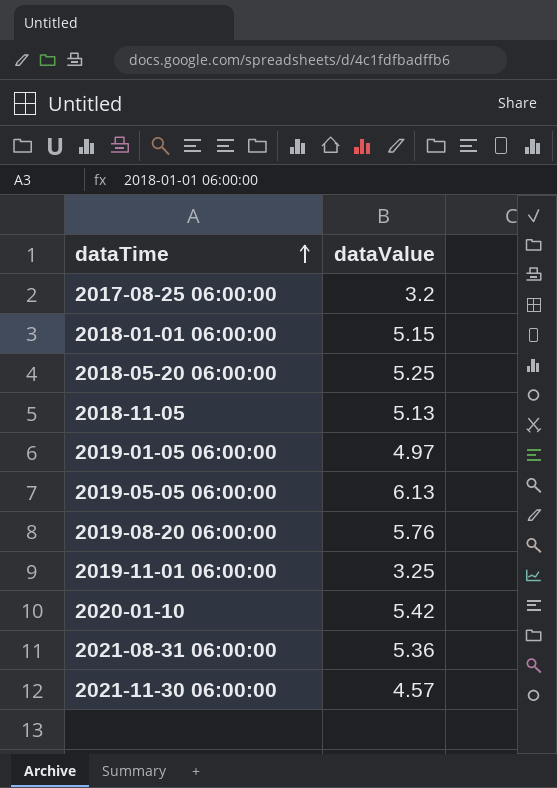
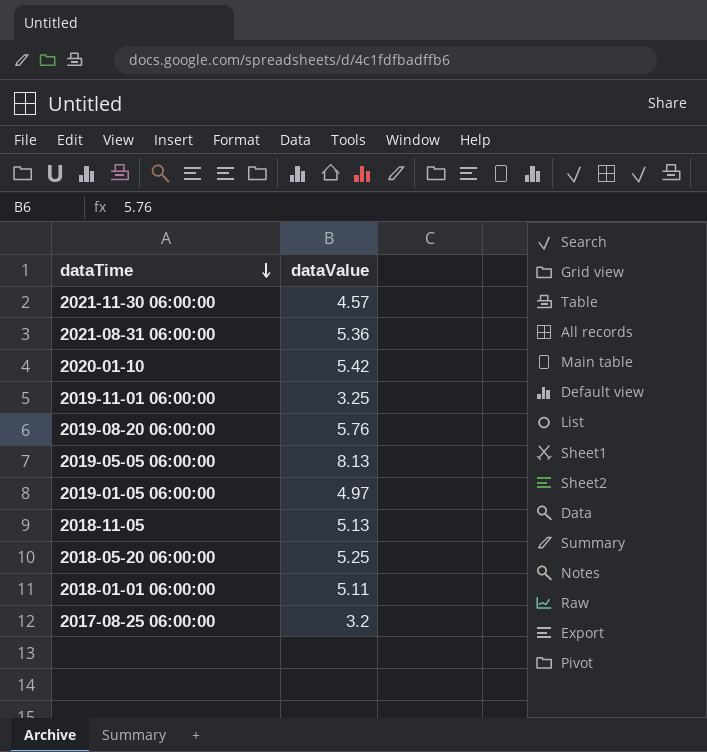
row order: dataTime ascending -> dataTime descending
2019-05-05 06:00:00 | dataValue: 6.13 -> 8.13
2018-01-01 06:00:00 | dataValue: 5.15 -> 5.11

